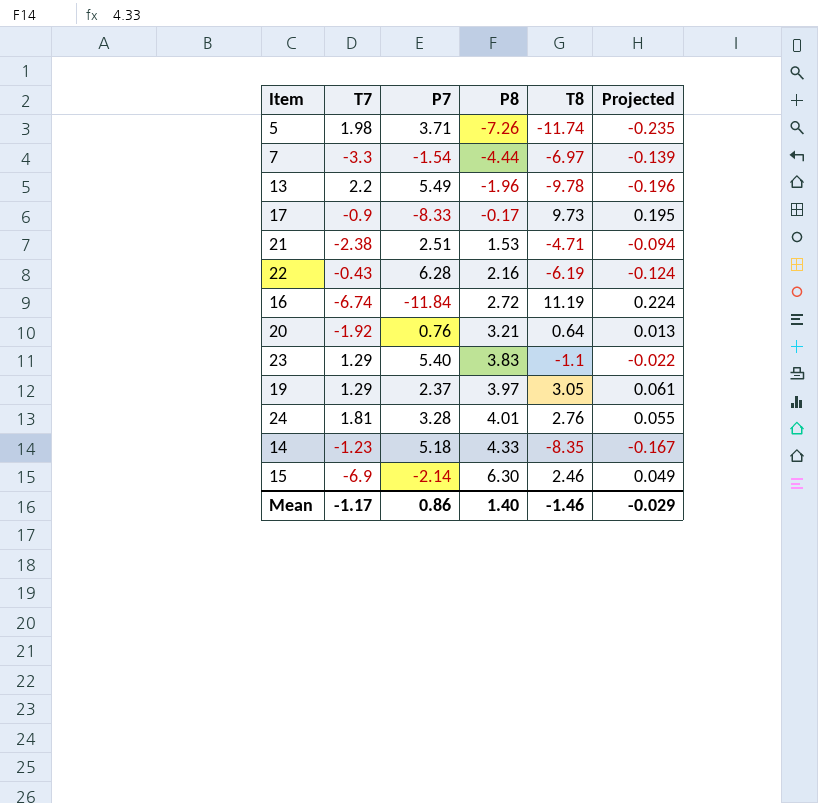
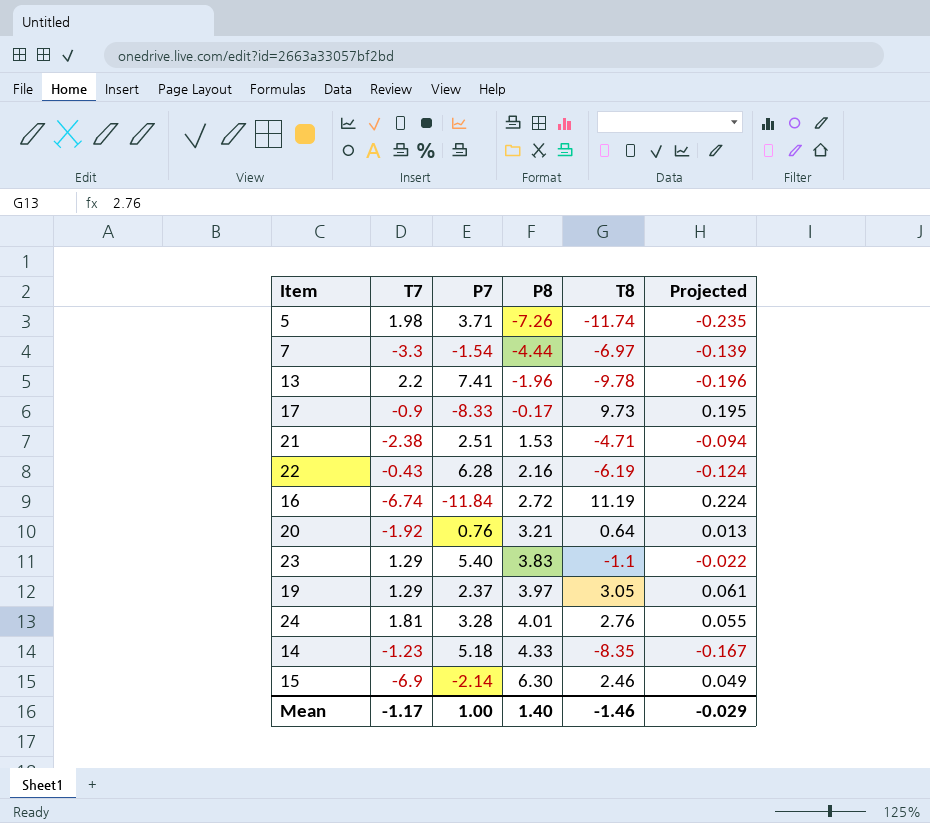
13 | P7: 5.49 -> 7.41
Mean | P7: 0.86 -> 1.00

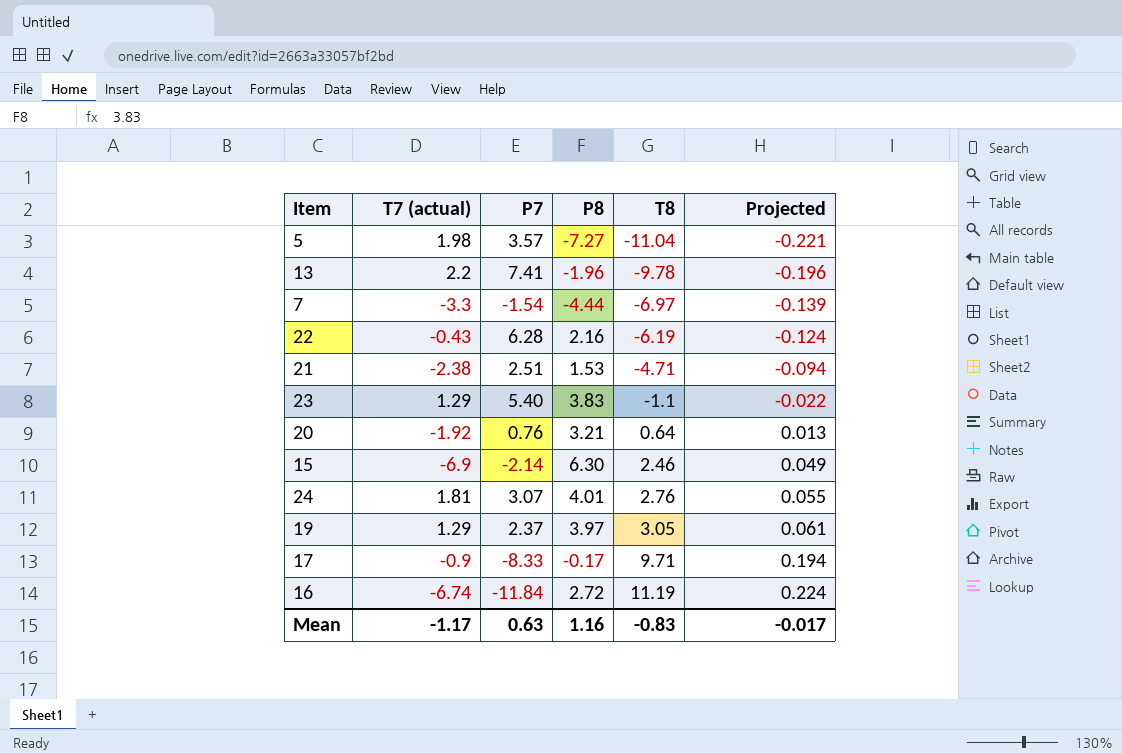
row order: P8 ascending -> T8 ascending
column name: T7 -> T7 (actual)
row 14: -1.23 | 5.18 | 4.33 | -8.35 | -0.167 -> none
5 | P7: 3.71 -> 3.57
5 | P8: -7.26 -> -7.27
5 | T8: -11.74 -> -11.04
5 | Projected: -0.235 -> -0.221
24 | P7: 3.28 -> 3.07
17 | T8: 9.73 -> 9.71
17 | Projected: 0.195 -> 0.194
Mean | P7: 1.00 -> 0.63
Mean | P8: 1.40 -> 1.16
Mean | T8: -1.46 -> -0.83
Mean | Projected: -0.029 -> -0.017

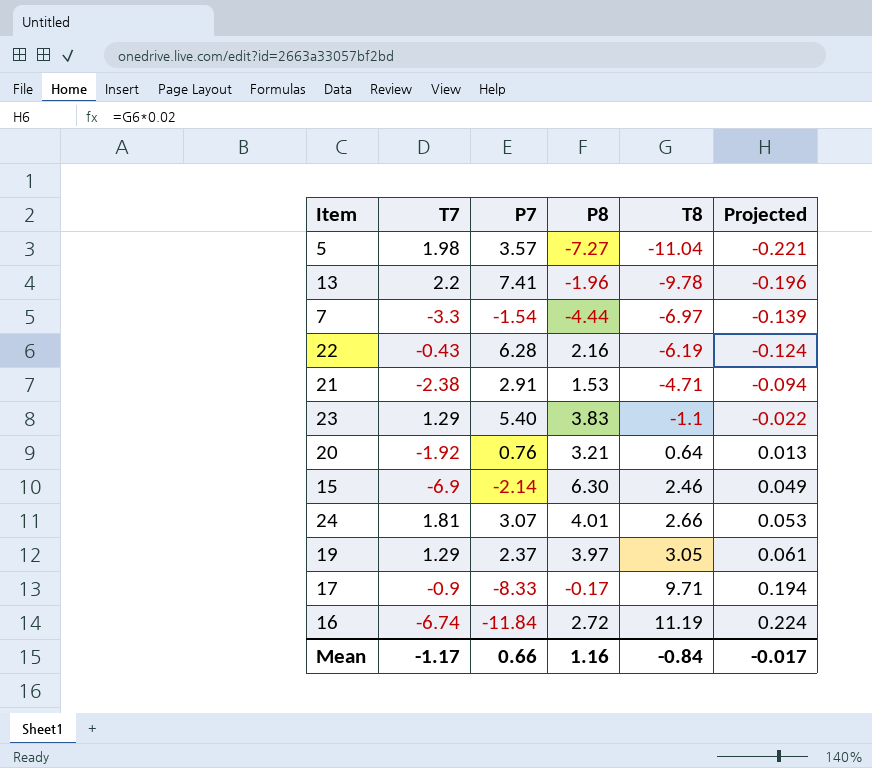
column name: T7 (actual) -> T7
21 | P7: 2.51 -> 2.91
24 | T8: 2.76 -> 2.66
24 | Projected: 0.055 -> 0.053
Mean | P7: 0.63 -> 0.66
Mean | T8: -0.83 -> -0.84

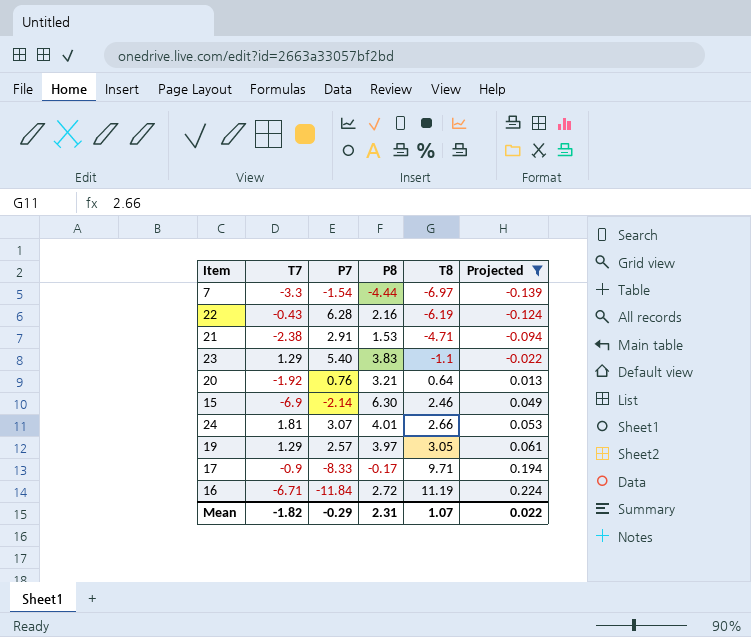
filter: none -> Projected >= -0.139
19 | P7: 2.37 -> 2.57
16 | T7: -6.74 -> -6.71
Mean | T7: -1.17 -> -1.82
Mean | P7: 0.66 -> -0.29
Mean | P8: 1.16 -> 2.31
Mean | T8: -0.84 -> 1.07
Mean | Projected: -0.017 -> 0.022

